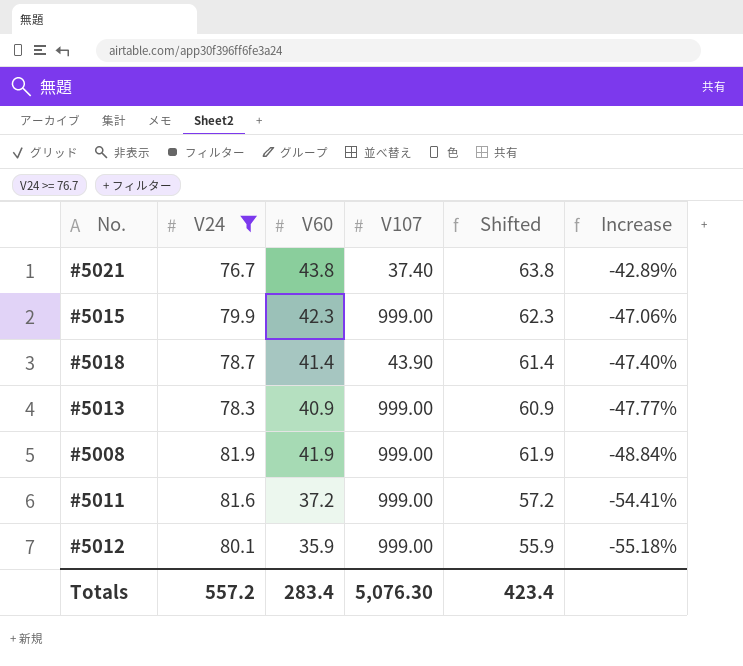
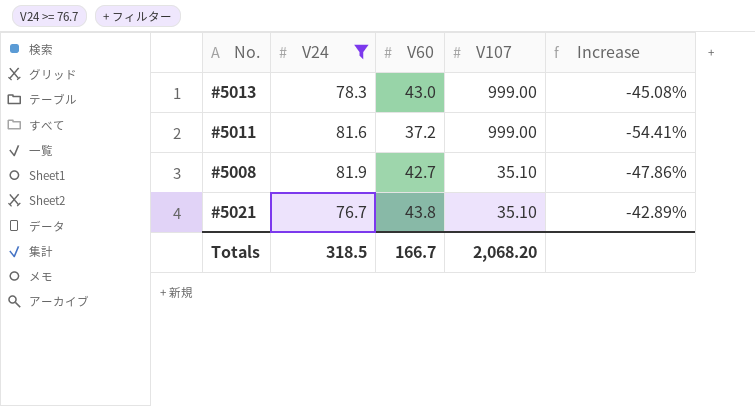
row order: Increase descending -> V107 descending
column Shifted | formula: [V60] + 20 -> none
row #5015: 79.9 | 42.3 | 999.00 | 62.3 | -47.06% -> none
row #5018: 78.7 | 41.4 | 43.90 | 61.4 | -47.40% -> none
row #5012: 80.1 | 35.9 | 999.00 | 55.9 | -55.18% -> none
#5013 | V60: 40.9 -> 43.0
#5013 | Increase: -47.77% -> -45.08%
#5008 | V60: 41.9 -> 42.7
#5008 | V107: 999.00 -> 35.10
#5008 | Increase: -48.84% -> -47.86%
#5021 | V107: 37.40 -> 35.10
Totals | V24: 557.2 -> 318.5
Totals | V60: 283.4 -> 166.7
Totals | V107: 5,076.30 -> 2,068.20

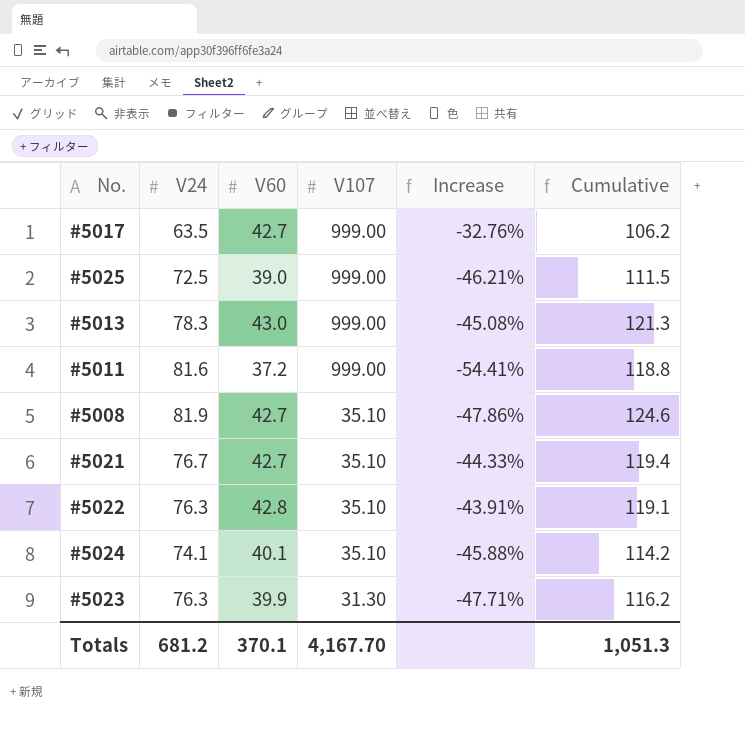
filter: V24 >= 76.7 -> none
column Cumulative | formula: none -> [V24] + [V60]
#5021 | V60: 43.8 -> 42.7
#5021 | Increase: -42.89% -> -44.33%
Totals | V24: 318.5 -> 681.2
Totals | V60: 166.7 -> 370.1
Totals | V107: 2,068.20 -> 4,167.70

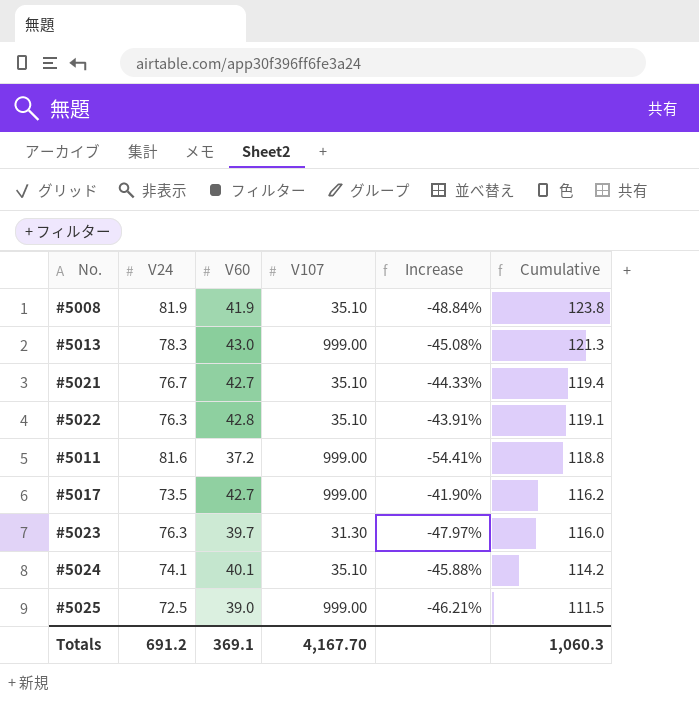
row order: V107 descending -> Cumulative descending
#5008 | V60: 42.7 -> 41.9
#5008 | Increase: -47.86% -> -48.84%
#5008 | Cumulative: 124.6 -> 123.8
#5017 | V24: 63.5 -> 73.5
#5017 | Increase: -32.76% -> -41.90%
#5017 | Cumulative: 106.2 -> 116.2
#5023 | V60: 39.9 -> 39.7
#5023 | Increase: -47.71% -> -47.97%
#5023 | Cumulative: 116.2 -> 116.0
Totals | V24: 681.2 -> 691.2
Totals | V60: 370.1 -> 369.1
Totals | Cumulative: 1,051.3 -> 1,060.3

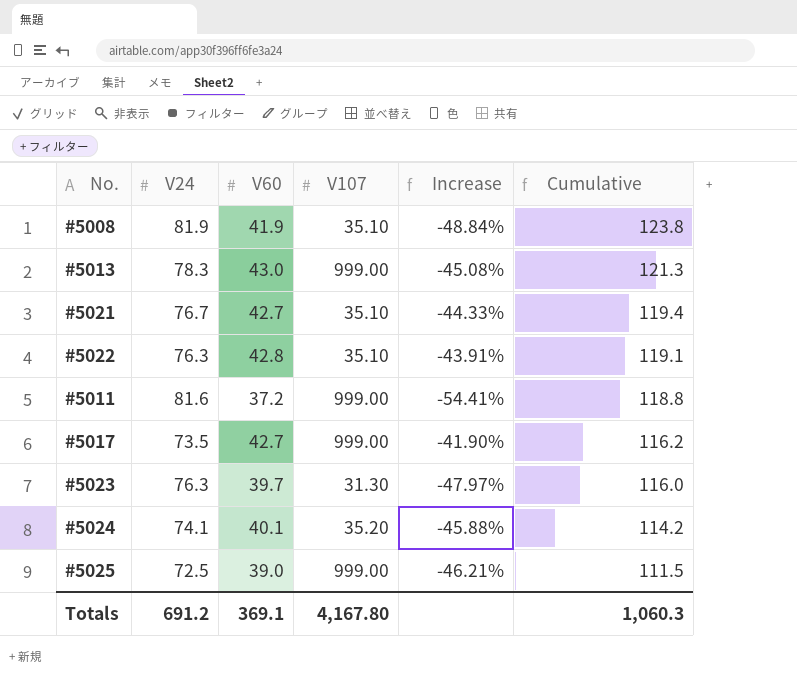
#5024 | V107: 35.10 -> 35.20
Totals | V107: 4,167.70 -> 4,167.80

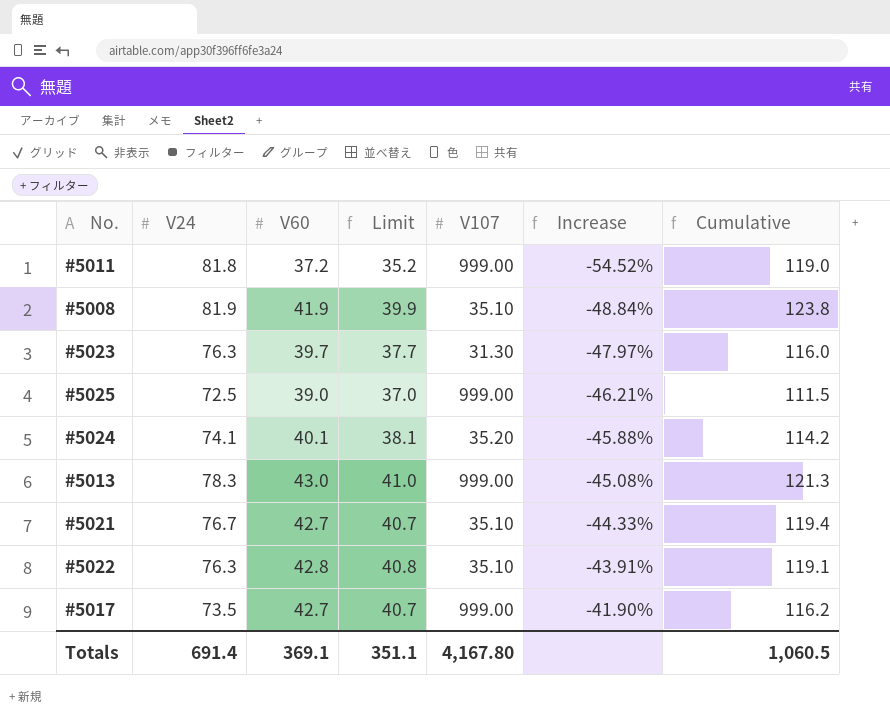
row order: Cumulative descending -> Increase ascending
column Limit | formula: none -> [V60] - 2
#5011 | V24: 81.6 -> 81.8
#5011 | Increase: -54.41% -> -54.52%
#5011 | Cumulative: 118.8 -> 119.0
Totals | V24: 691.2 -> 691.4
Totals | Cumulative: 1,060.3 -> 1,060.5

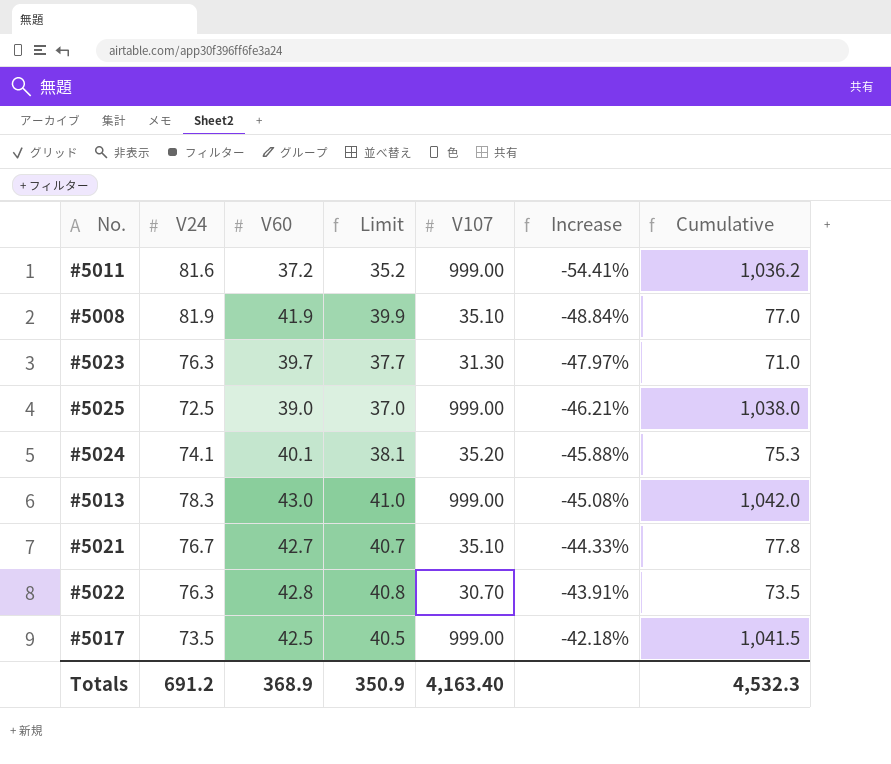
column Cumulative | formula: [V24] + [V60] -> [V60] + [V107]
#5011 | V24: 81.8 -> 81.6
#5011 | Increase: -54.52% -> -54.41%
#5022 | V107: 35.10 -> 30.70
#5017 | V60: 42.7 -> 42.5
#5017 | Limit: 40.7 -> 40.5
#5017 | Increase: -41.90% -> -42.18%
Totals | V24: 691.4 -> 691.2
Totals | V60: 369.1 -> 368.9
Totals | Limit: 351.1 -> 350.9
Totals | V107: 4,167.80 -> 4,163.40
Totals | Cumulative: 1,060.5 -> 4,532.3

